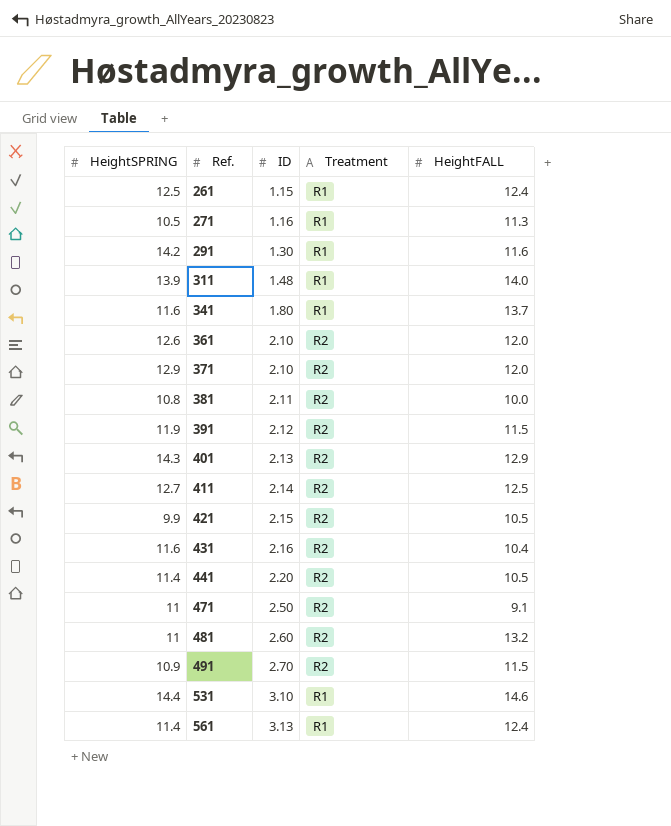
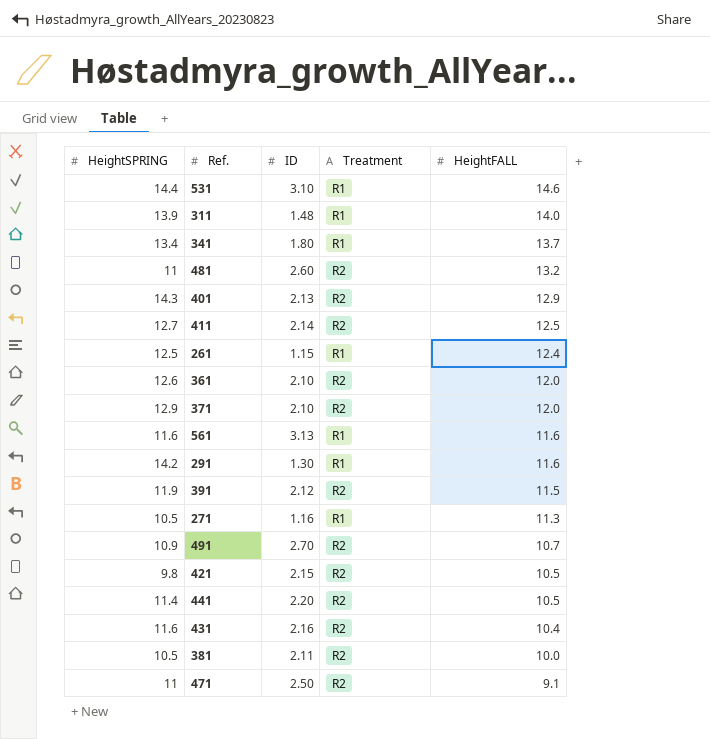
row order: Ref. ascending -> HeightFALL descending
341 | HeightSPRING: 11.6 -> 13.4
561 | HeightSPRING: 11.4 -> 11.6
561 | HeightFALL: 12.4 -> 11.6
491 | HeightFALL: 11.5 -> 10.7
421 | HeightSPRING: 9.9 -> 9.8
381 | HeightSPRING: 10.8 -> 10.5

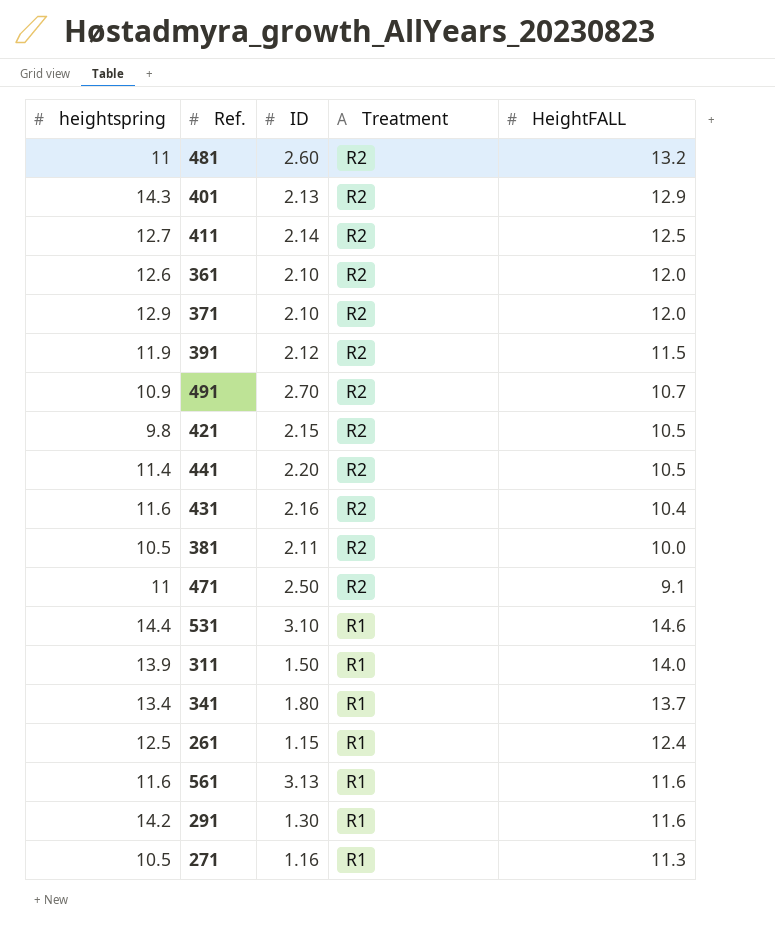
row order: HeightFALL descending -> Treatment descending
column name: HeightSPRING -> heightspring
311 | ID: 1.48 -> 1.50

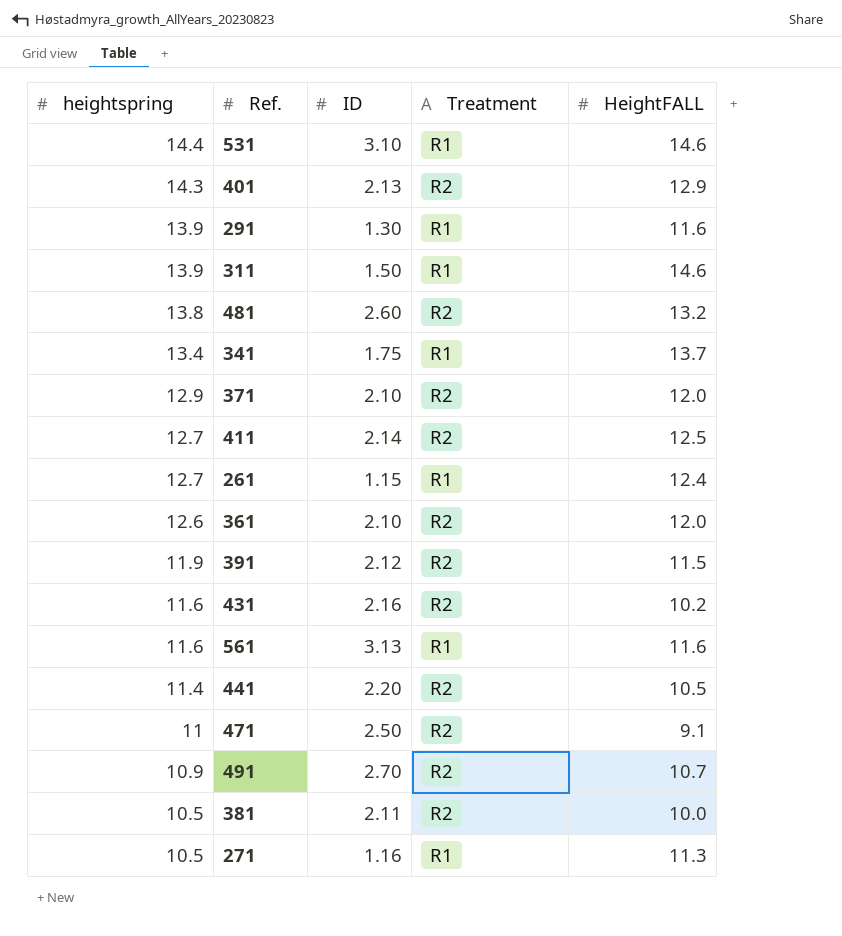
row order: Treatment descending -> heightspring descending
row 421: 9.8 | 2.15 | R2 | 10.5 -> none
291 | heightspring: 14.2 -> 13.9
311 | HeightFALL: 14.0 -> 14.6
481 | heightspring: 11 -> 13.8
341 | ID: 1.80 -> 1.75
261 | heightspring: 12.5 -> 12.7
431 | HeightFALL: 10.4 -> 10.2

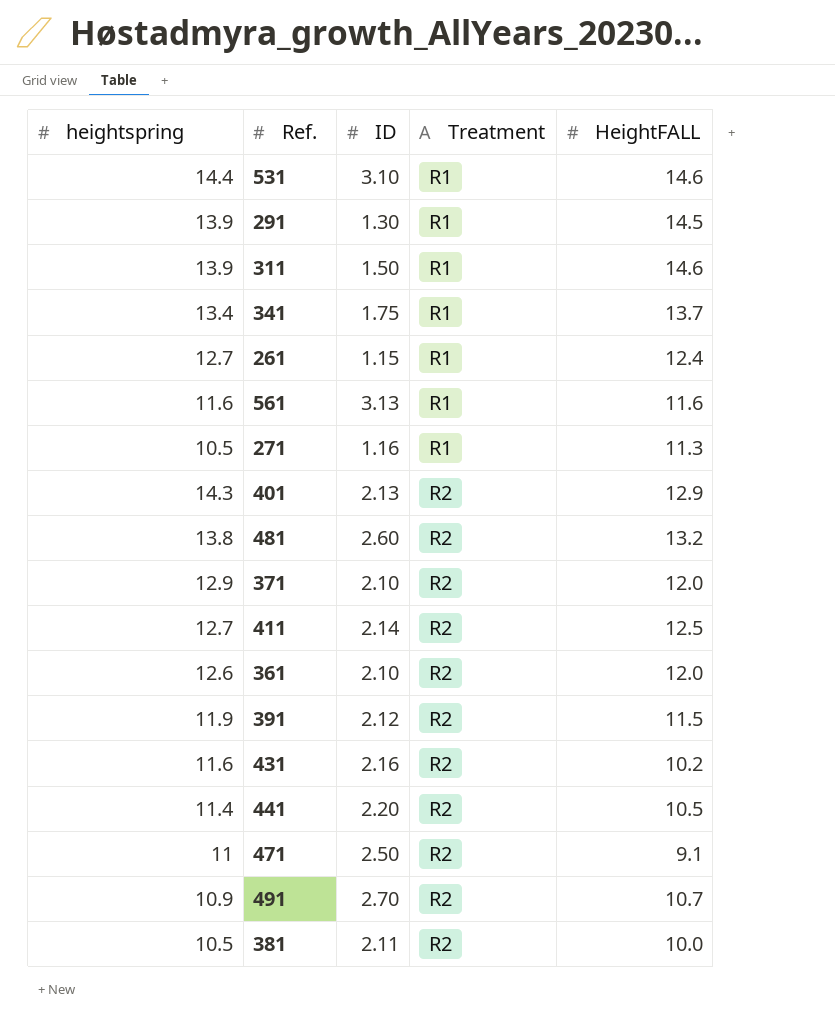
row order: heightspring descending -> Treatment ascending
291 | HeightFALL: 11.6 -> 14.5

